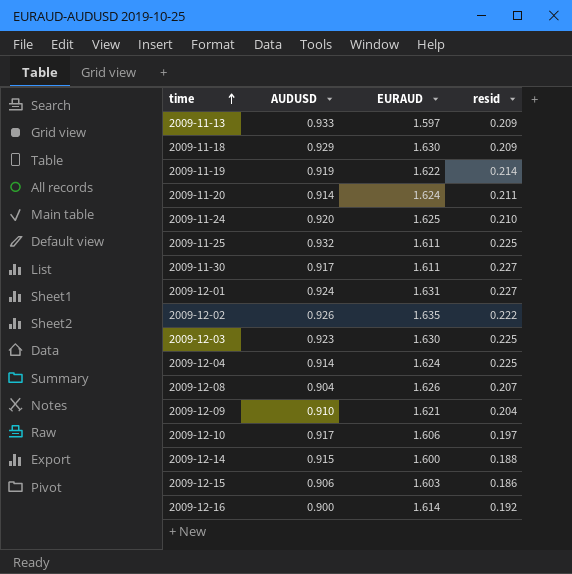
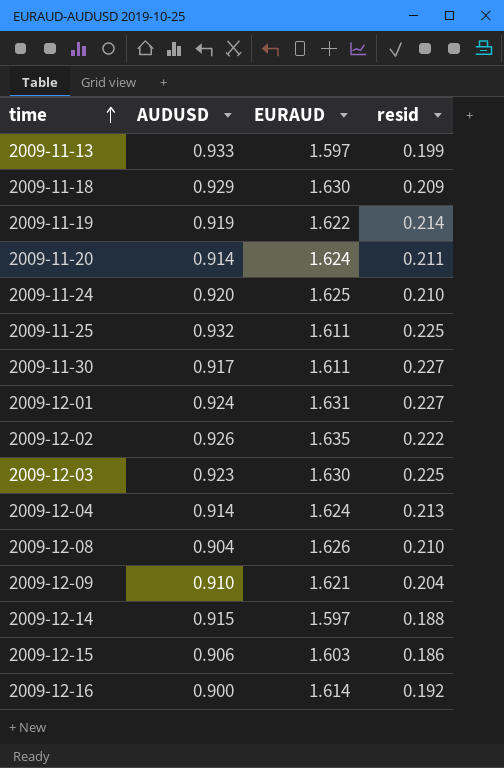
row 2009-12-10: 0.917 | 1.606 | 0.197 -> none
2009-11-13 | resid: 0.209 -> 0.199
2009-12-04 | resid: 0.225 -> 0.213
2009-12-08 | resid: 0.207 -> 0.210
2009-12-14 | EURAUD: 1.600 -> 1.597

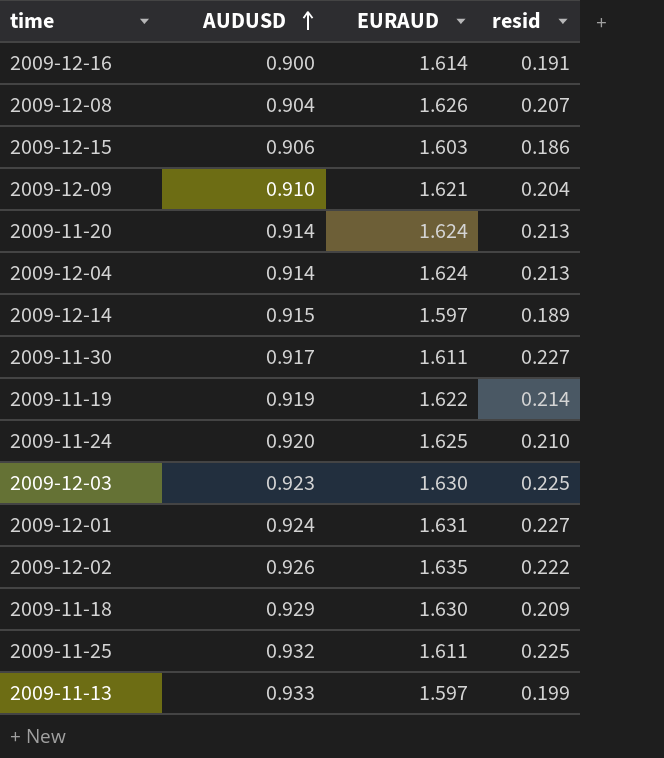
row order: time ascending -> AUDUSD ascending
2009-12-16 | resid: 0.192 -> 0.191
2009-12-08 | resid: 0.210 -> 0.207
2009-11-20 | resid: 0.211 -> 0.213
2009-12-14 | resid: 0.188 -> 0.189

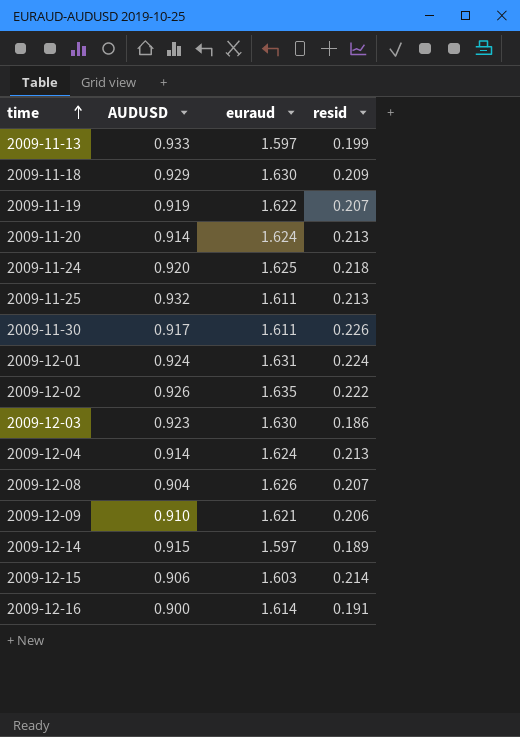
row order: AUDUSD ascending -> time ascending
column name: EURAUD -> euraud
2009-11-19 | resid: 0.214 -> 0.207
2009-11-24 | resid: 0.210 -> 0.218
2009-11-25 | resid: 0.225 -> 0.213
2009-11-30 | resid: 0.227 -> 0.226
2009-12-01 | resid: 0.227 -> 0.224
2009-12-03 | resid: 0.225 -> 0.186
2009-12-09 | resid: 0.204 -> 0.206
2009-12-15 | resid: 0.186 -> 0.214

